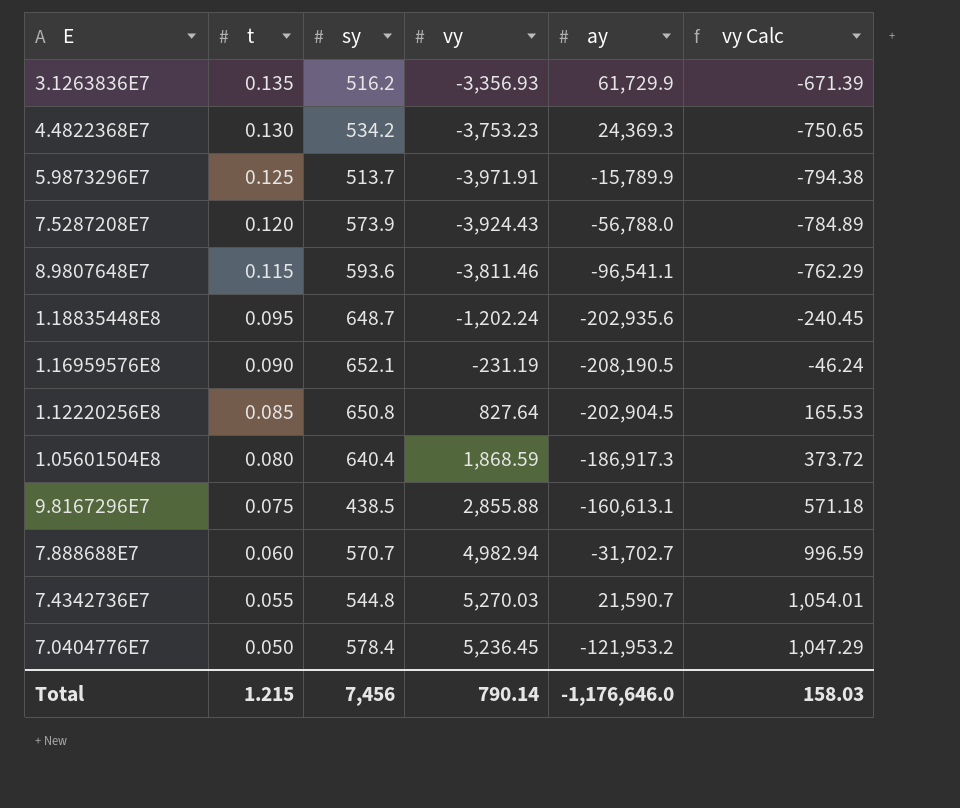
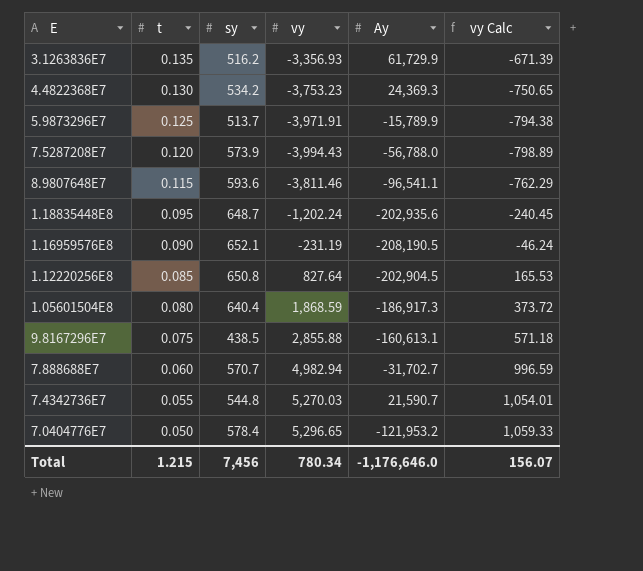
column name: ay -> Ay
7.5287208E7 | vy: -3,924.43 -> -3,994.43
7.5287208E7 | vy Calc: -784.89 -> -798.89
7.0404776E7 | vy: 5,236.45 -> 5,296.65
7.0404776E7 | vy Calc: 1,047.29 -> 1,059.33
Total | vy: 790.14 -> 780.34
Total | vy Calc: 158.03 -> 156.07

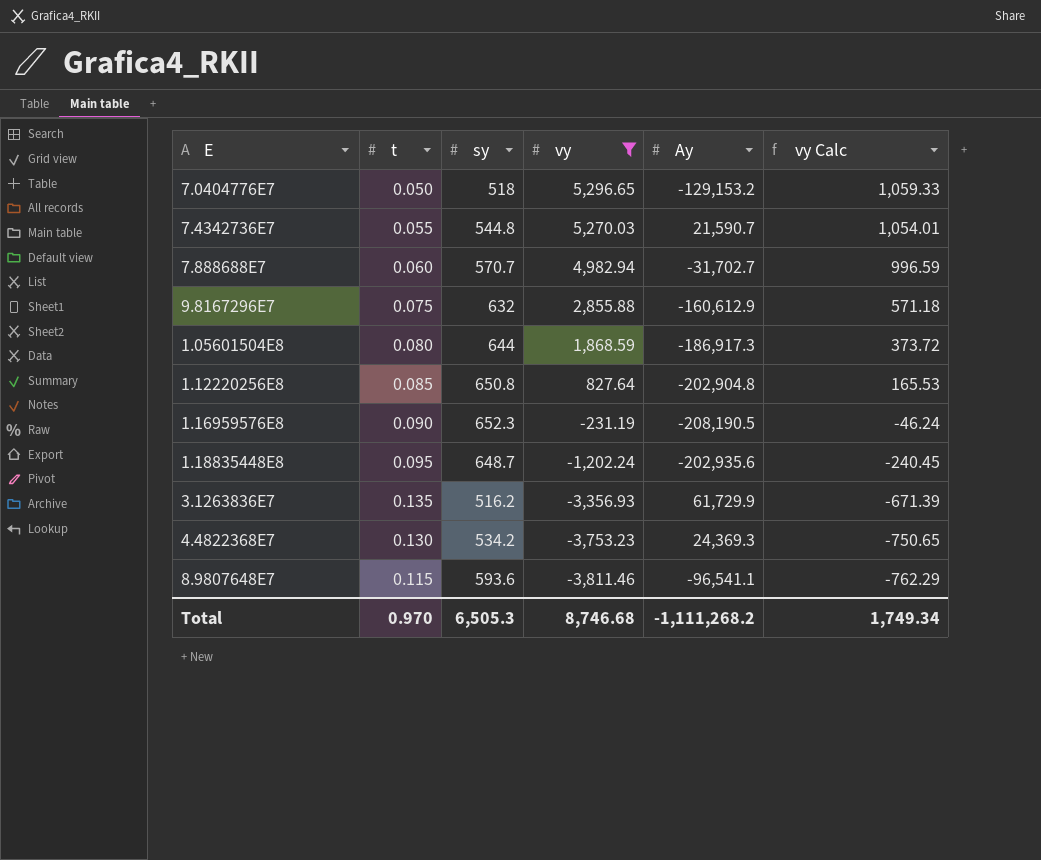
filter: none -> vy >= -3,811.46
row order: t descending -> vy descending
7.0404776E7 | sy: 578.4 -> 518
7.0404776E7 | Ay: -121,953.2 -> -129,153.2
9.8167296E7 | sy: 438.5 -> 632
9.8167296E7 | Ay: -160,613.1 -> -160,612.9
1.05601504E8 | sy: 640.4 -> 644
1.12220256E8 | Ay: -202,904.5 -> -202,904.8
1.16959576E8 | sy: 652.1 -> 652.3
Total | t: 1.215 -> 0.970
Total | sy: 7,456 -> 6,505.3
Total | vy: 780.34 -> 8,746.68
Total | Ay: -1,176,646.0 -> -1,111,268.2
Total | vy Calc: 156.07 -> 1,749.34

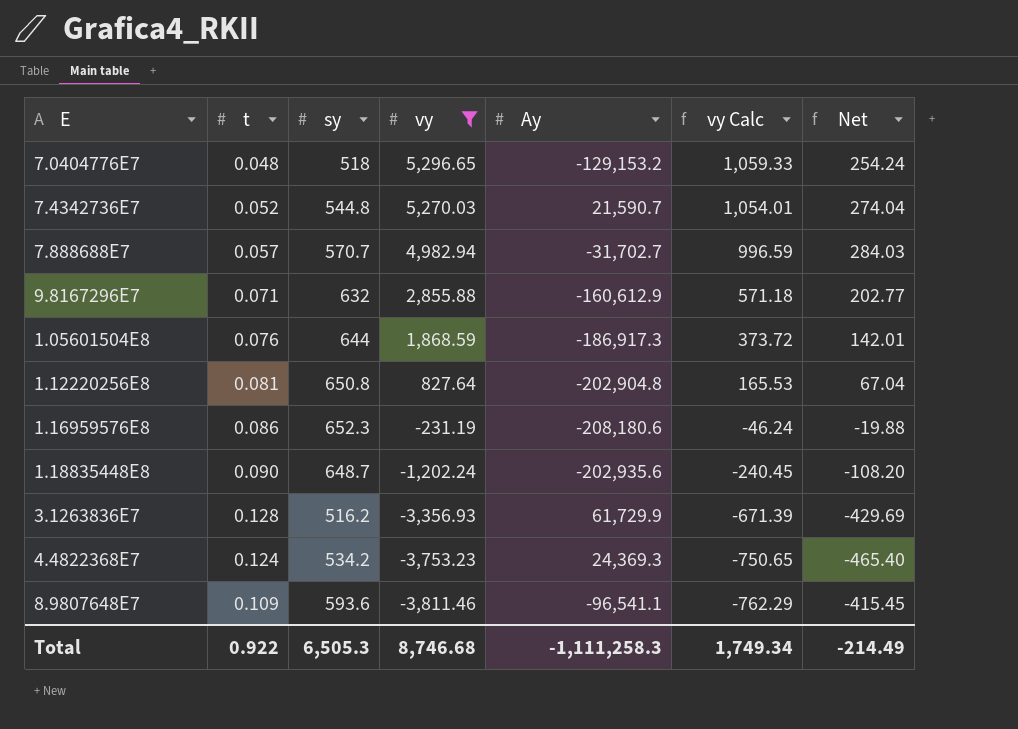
column Net | formula: none -> [t] * [vy]
7.0404776E7 | t: 0.050 -> 0.048
7.4342736E7 | t: 0.055 -> 0.052
7.888688E7 | t: 0.060 -> 0.057
9.8167296E7 | t: 0.075 -> 0.071
1.05601504E8 | t: 0.080 -> 0.076
1.12220256E8 | t: 0.085 -> 0.081
1.16959576E8 | t: 0.090 -> 0.086
1.16959576E8 | Ay: -208,190.5 -> -208,180.6
1.18835448E8 | t: 0.095 -> 0.090
3.1263836E7 | t: 0.135 -> 0.128
4.4822368E7 | t: 0.130 -> 0.124
8.9807648E7 | t: 0.115 -> 0.109
Total | t: 0.970 -> 0.922
Total | Ay: -1,111,268.2 -> -1,111,258.3

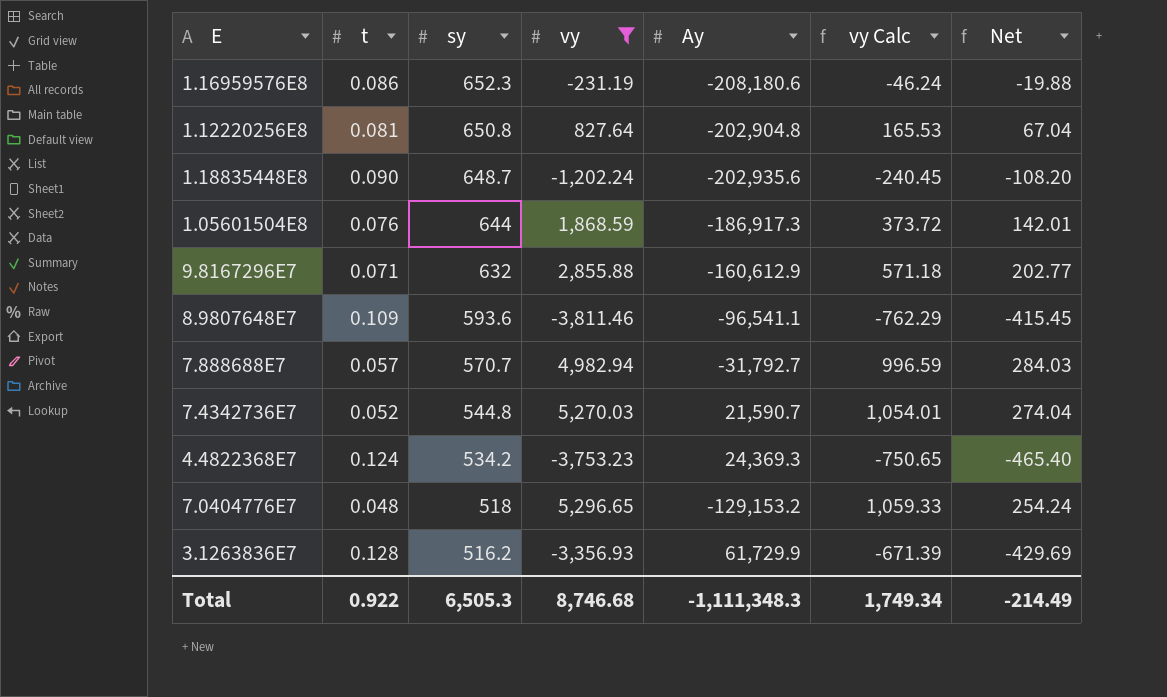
row order: vy descending -> sy descending
7.888688E7 | Ay: -31,702.7 -> -31,792.7
Total | Ay: -1,111,258.3 -> -1,111,348.3

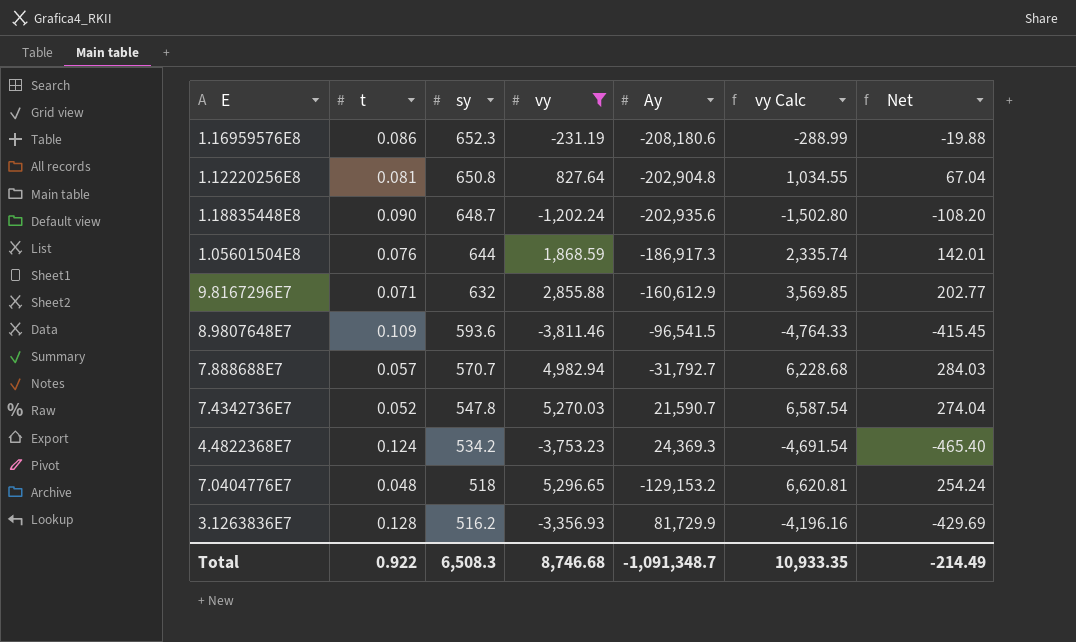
column vy Calc | formula: [vy] * 0.2 -> [vy] * 1.25
8.9807648E7 | Ay: -96,541.1 -> -96,541.5
7.4342736E7 | sy: 544.8 -> 547.8
3.1263836E7 | Ay: 61,729.9 -> 81,729.9
Total | sy: 6,505.3 -> 6,508.3
Total | Ay: -1,111,348.3 -> -1,091,348.7
Total | vy Calc: 1,749.34 -> 10,933.35

